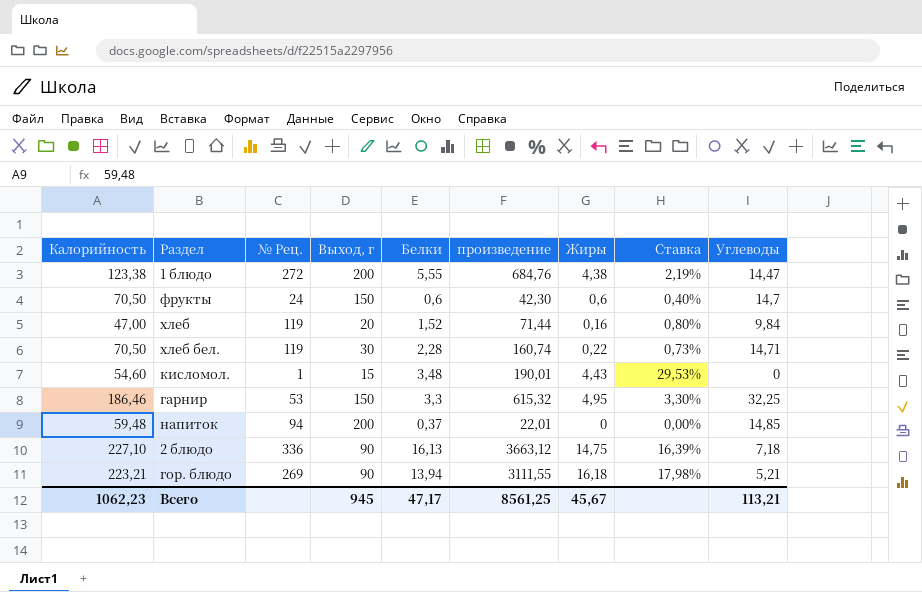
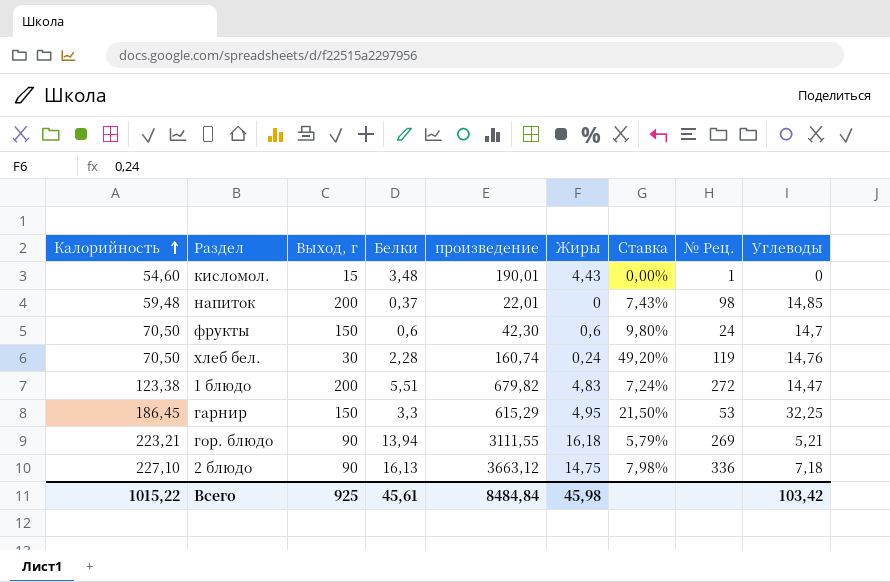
row order: none -> Калорийность ascending
column Ставка | formula: [Жиры] / [Выход, г] -> [Углеводы] / [Выход, г]
column № Рец. | position: 3 -> 8
row хлеб: 47,00 | 119 | 20 | 1,52 | 71,44 | 0,16 | 0,80% | 9,84 -> none
напиток | № Рец.: 94 -> 98
хлеб бел. | Жиры: 0,22 -> 0,24
хлеб бел. | Углеводы: 14,71 -> 14,76
1 блюдо | Белки: 5,55 -> 5,51
1 блюдо | произведение: 684,76 -> 679,82
1 блюдо | Жиры: 4,38 -> 4,83
гарнир | Калорийность: 186,46 -> 186,45
гарнир | произведение: 615,32 -> 615,29
Всего | Калорийность: 1062,23 -> 1015,22
Всего | Выход, г: 945 -> 925
Всего | Белки: 47,17 -> 45,61
Всего | произведение: 8561,25 -> 8484,84
Всего | Жиры: 45,67 -> 45,98
Всего | Углеводы: 113,21 -> 103,42

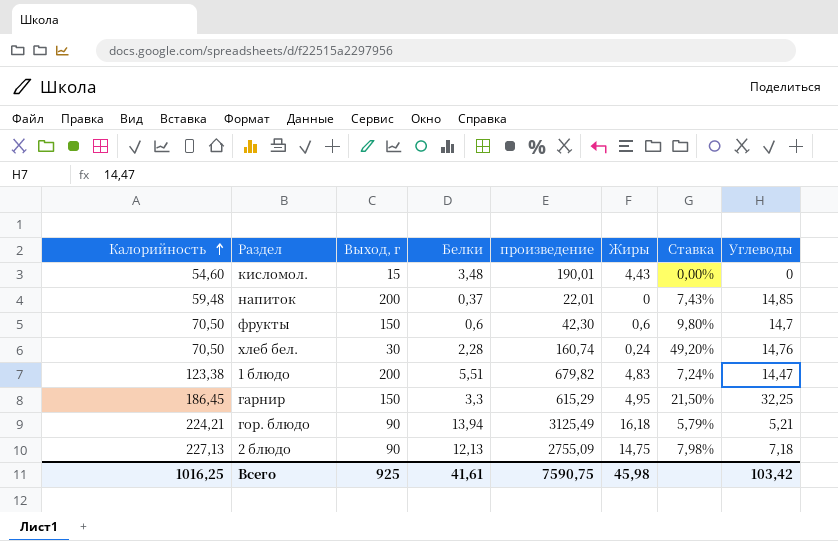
column № Рец. | position: 8 -> none
гор. блюдо | Калорийность: 223,21 -> 224,21
гор. блюдо | произведение: 3111,55 -> 3125,49
2 блюдо | Калорийность: 227,10 -> 227,13
2 блюдо | Белки: 16,13 -> 12,13
2 блюдо | произведение: 3663,12 -> 2755,09
Всего | Калорийность: 1015,22 -> 1016,25
Всего | Белки: 45,61 -> 41,61
Всего | произведение: 8484,84 -> 7590,75

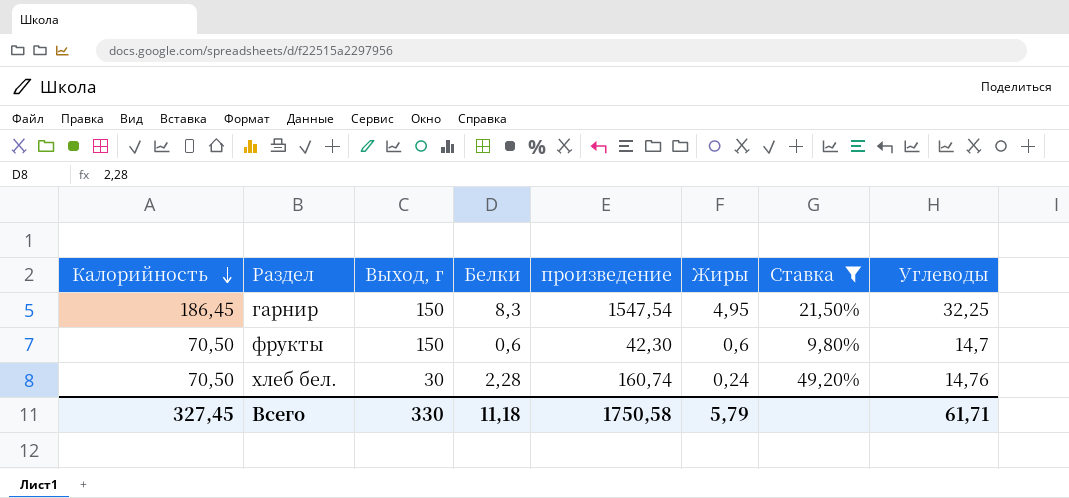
filter: none -> Ставка >= 9,80%
row order: Калорийность ascending -> Калорийность descending
гарнир | Белки: 3,3 -> 8,3
гарнир | произведение: 615,29 -> 1547,54
Всего | Калорийность: 1016,25 -> 327,45
Всего | Выход, г: 925 -> 330
Всего | Белки: 41,61 -> 11,18
Всего | произведение: 7590,75 -> 1750,58
Всего | Жиры: 45,98 -> 5,79
Всего | Углеводы: 103,42 -> 61,71

